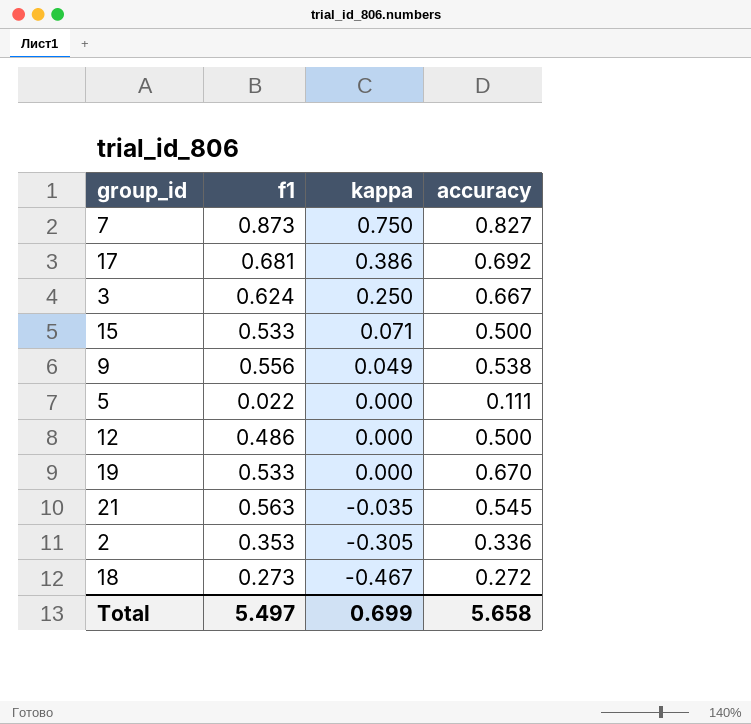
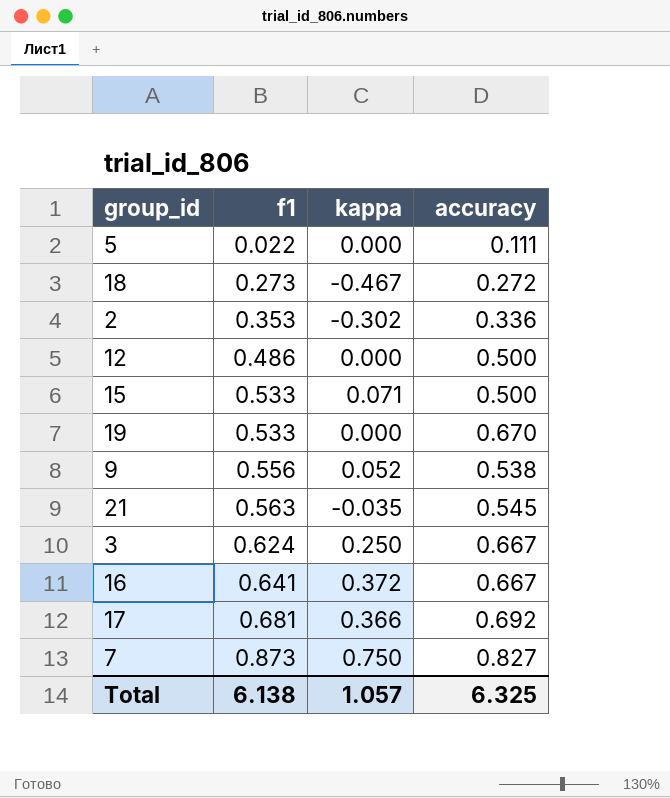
row order: kappa descending -> f1 ascending
2 | kappa: -0.305 -> -0.302
9 | kappa: 0.049 -> 0.052
row 16: none -> 0.641 | 0.372 | 0.667
17 | kappa: 0.386 -> 0.366
Total | f1: 5.497 -> 6.138
Total | kappa: 0.699 -> 1.057
Total | accuracy: 5.658 -> 6.325

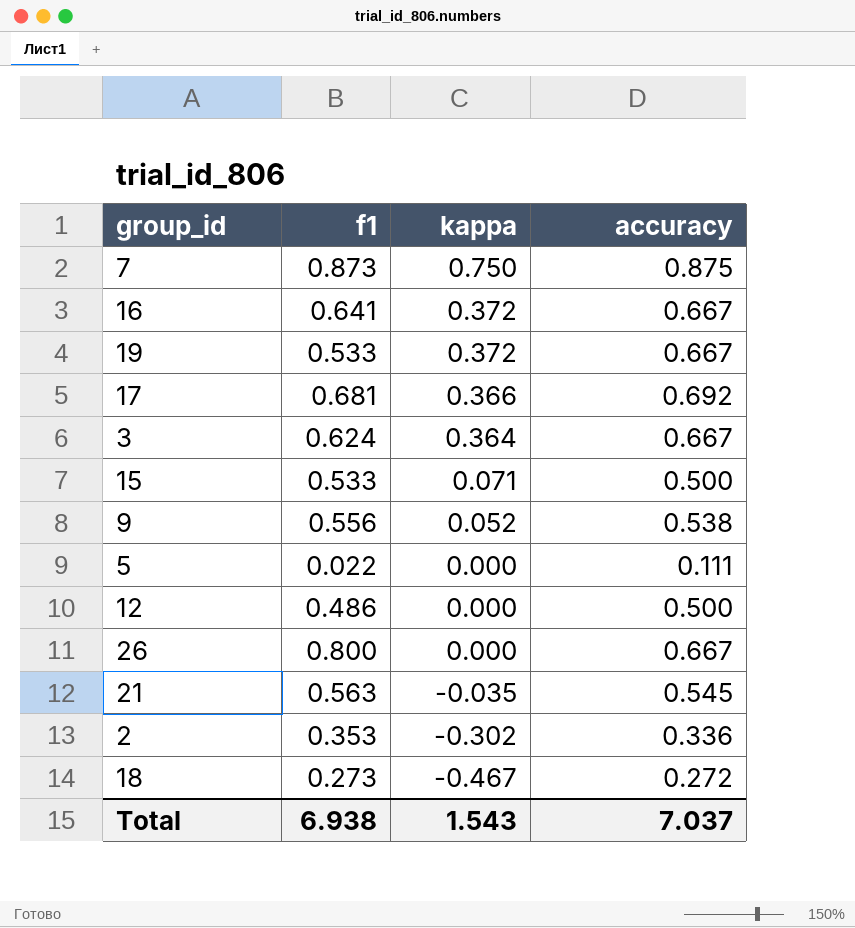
row order: f1 ascending -> kappa descending
7 | accuracy: 0.827 -> 0.875
19 | kappa: 0.000 -> 0.372
19 | accuracy: 0.670 -> 0.667
3 | kappa: 0.250 -> 0.364
row 26: none -> 0.800 | 0.000 | 0.667
Total | f1: 6.138 -> 6.938
Total | kappa: 1.057 -> 1.543
Total | accuracy: 6.325 -> 7.037

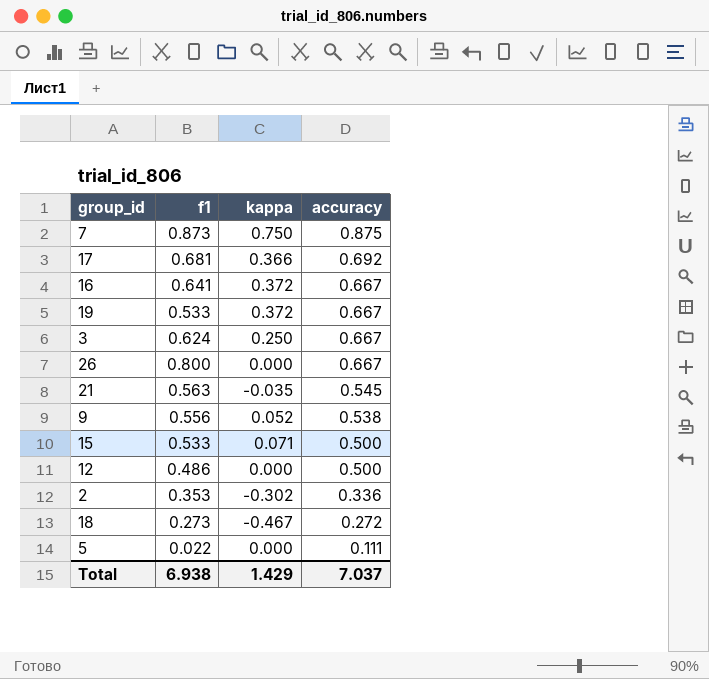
row order: kappa descending -> accuracy descending
3 | kappa: 0.364 -> 0.250
Total | kappa: 1.543 -> 1.429

